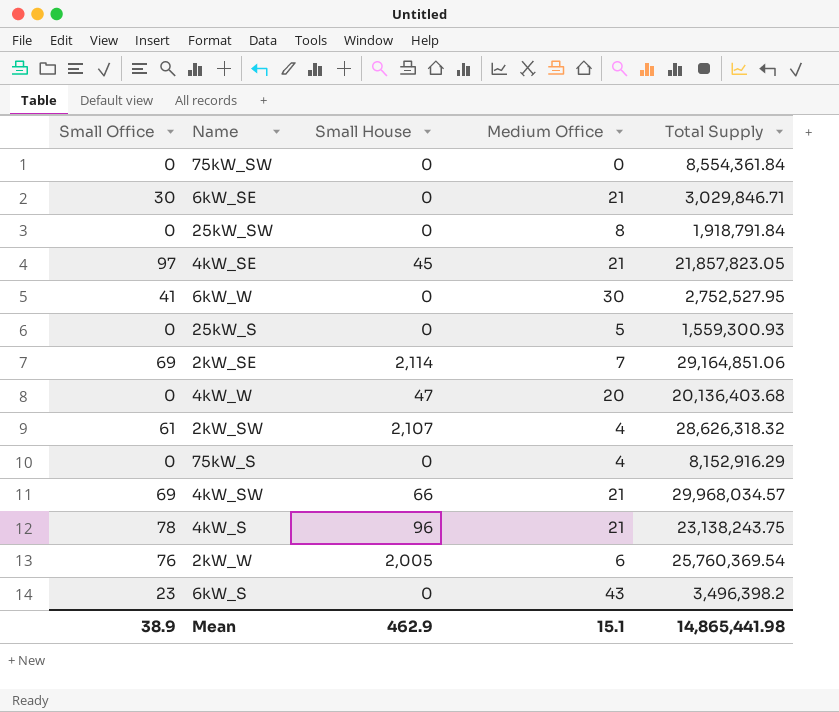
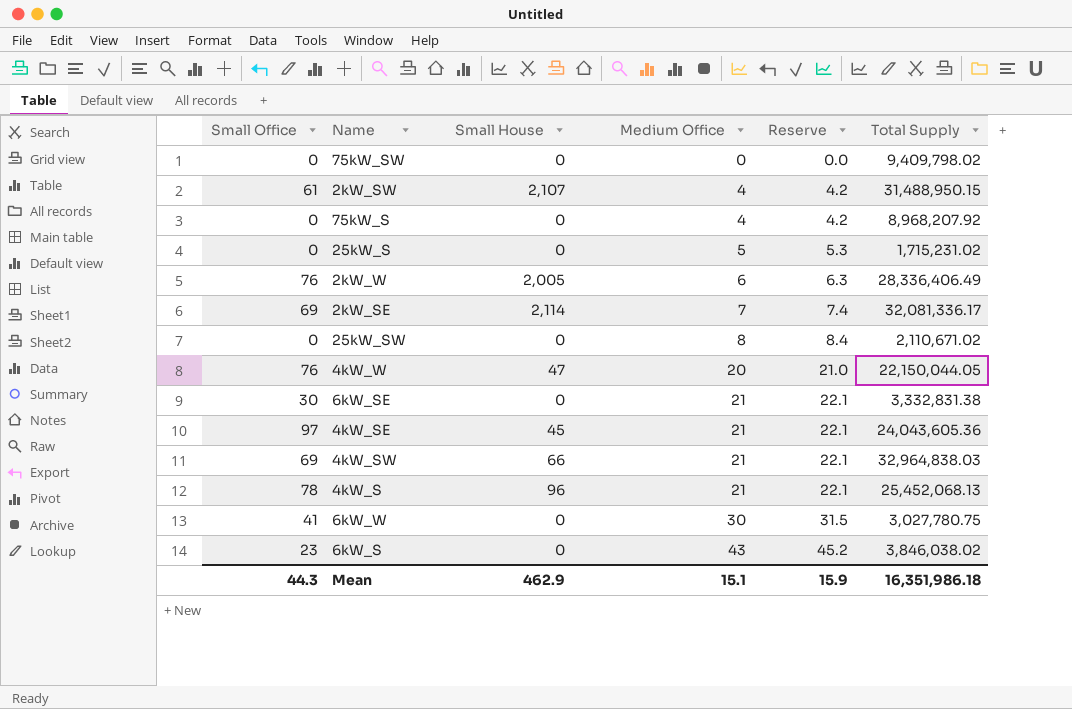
row order: none -> Medium Office ascending
column Reserve | formula: none -> [Medium Office] * 1.05
75kW_SW | Total Supply: 8,554,361.84 -> 9,409,798.02
2kW_SW | Total Supply: 28,626,318.32 -> 31,488,950.15
75kW_S | Total Supply: 8,152,916.29 -> 8,968,207.92
25kW_S | Total Supply: 1,559,300.93 -> 1,715,231.02
2kW_W | Total Supply: 25,760,369.54 -> 28,336,406.49
2kW_SE | Total Supply: 29,164,851.06 -> 32,081,336.17
25kW_SW | Total Supply: 1,918,791.84 -> 2,110,671.02
4kW_W | Small Office: 0 -> 76
4kW_W | Total Supply: 20,136,403.68 -> 22,150,044.05
6kW_SE | Total Supply: 3,029,846.71 -> 3,332,831.38
4kW_SE | Total Supply: 21,857,823.05 -> 24,043,605.36
4kW_SW | Total Supply: 29,968,034.57 -> 32,964,838.03
4kW_S | Total Supply: 23,138,243.75 -> 25,452,068.13
6kW_W | Total Supply: 2,752,527.95 -> 3,027,780.75
6kW_S | Total Supply: 3,496,398.2 -> 3,846,038.02
Mean | Small Office: 38.9 -> 44.3
Mean | Total Supply: 14,865,441.98 -> 16,351,986.18

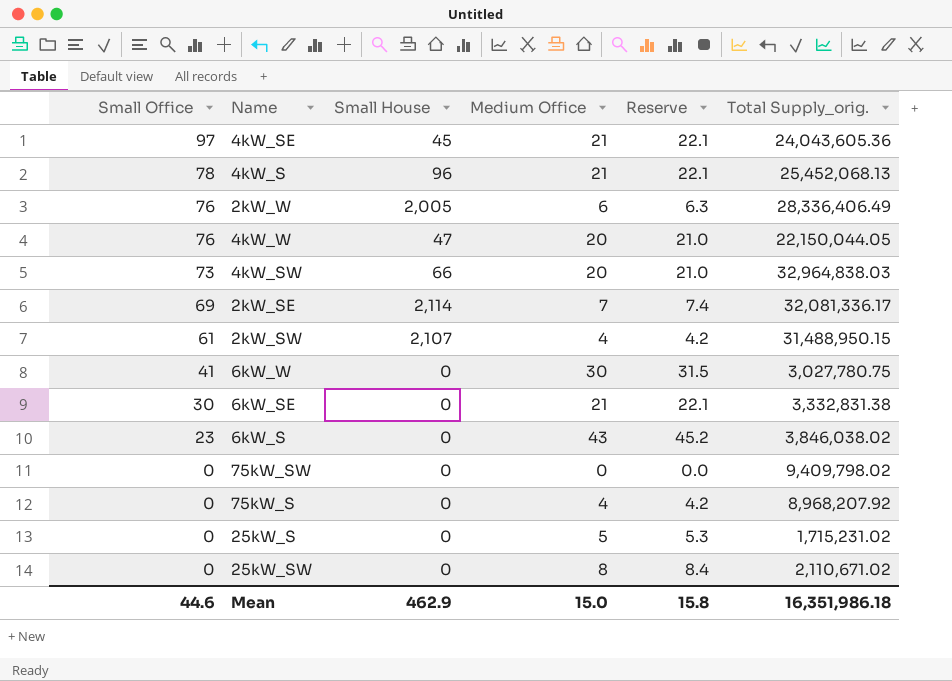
row order: Medium Office ascending -> Small Office descending
column name: Total Supply -> Total Supply_orig.
4kW_SW | Small Office: 69 -> 73
4kW_SW | Medium Office: 21 -> 20
4kW_SW | Reserve: 22.1 -> 21.0
Mean | Small Office: 44.3 -> 44.6
Mean | Medium Office: 15.1 -> 15.0
Mean | Reserve: 15.9 -> 15.8

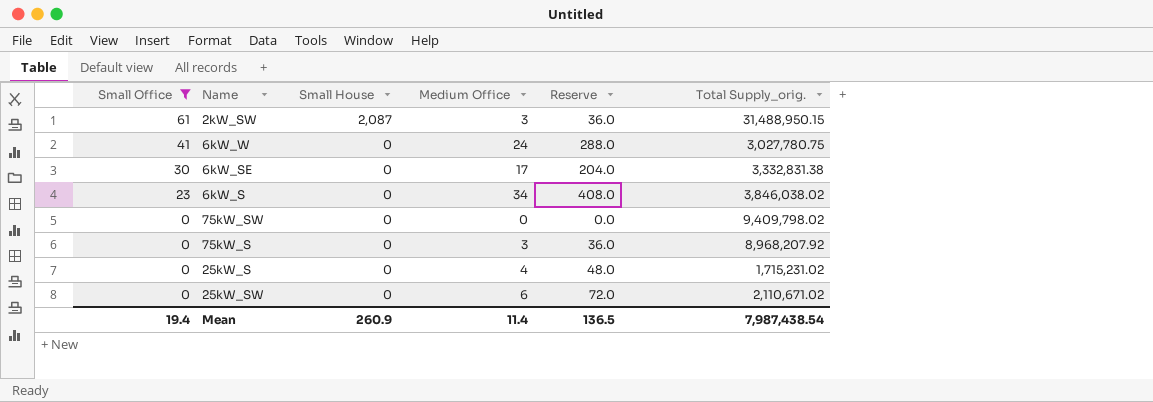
filter: none -> Small Office <= 61
column Reserve | formula: [Medium Office] * 1.05 -> [Medium Office] * 12
2kW_SW | Small House: 2,107 -> 2,087
2kW_SW | Medium Office: 4 -> 3
6kW_W | Medium Office: 30 -> 24
6kW_SE | Medium Office: 21 -> 17
6kW_S | Medium Office: 43 -> 34
75kW_S | Medium Office: 4 -> 3
25kW_S | Medium Office: 5 -> 4
25kW_SW | Medium Office: 8 -> 6
Mean | Small Office: 44.6 -> 19.4
Mean | Small House: 462.9 -> 260.9
Mean | Medium Office: 15.0 -> 11.4
Mean | Reserve: 15.8 -> 136.5
Mean | Total Supply_orig.: 16,351,986.18 -> 7,987,438.54

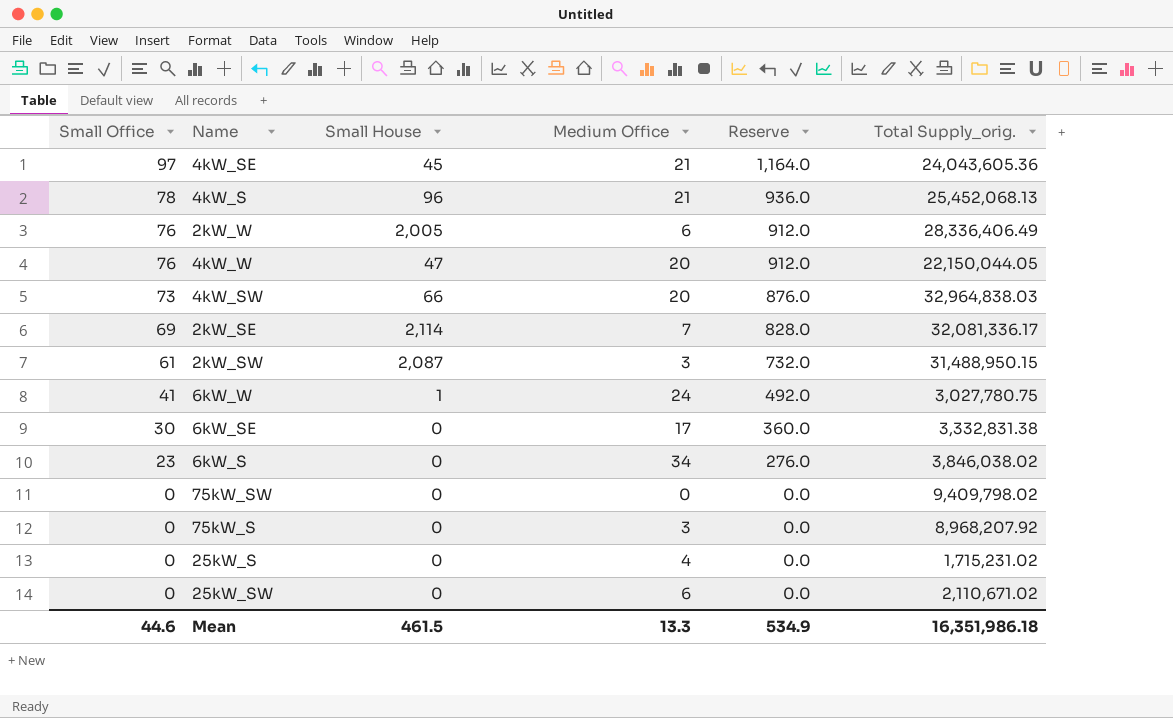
filter: Small Office <= 61 -> none
column Reserve | formula: [Medium Office] * 12 -> [Small Office] * 12
6kW_W | Small House: 0 -> 1
Mean | Small Office: 19.4 -> 44.6
Mean | Small House: 260.9 -> 461.5
Mean | Medium Office: 11.4 -> 13.3
Mean | Reserve: 136.5 -> 534.9
Mean | Total Supply_orig.: 7,987,438.54 -> 16,351,986.18

